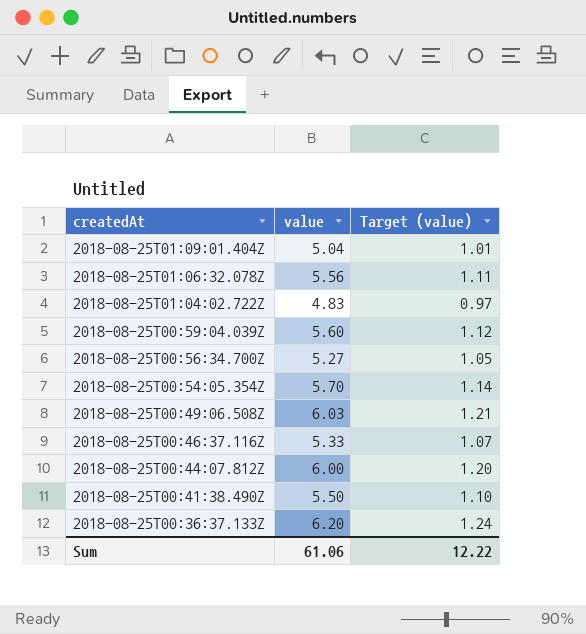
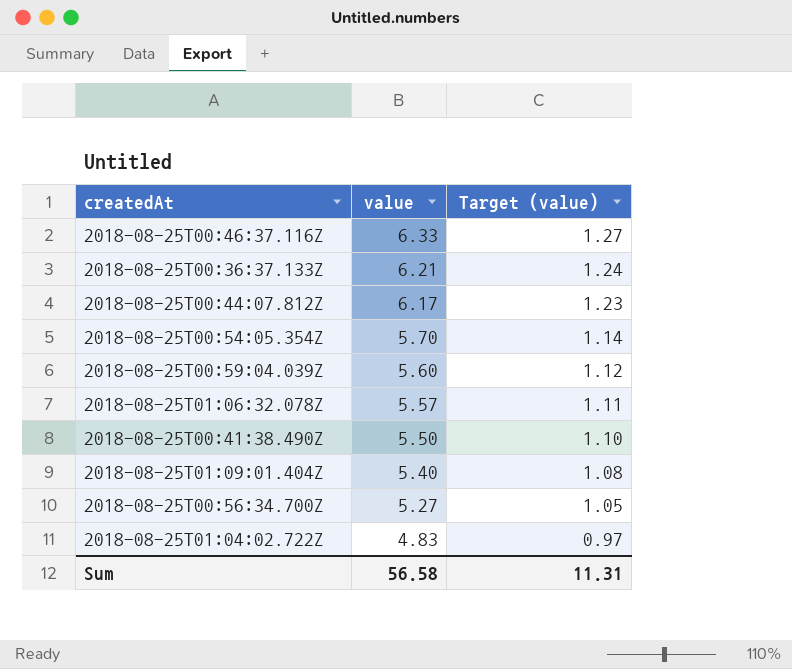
row order: createdAt descending -> value descending
row 2018-08-25T00:49:06.508Z: 6.03 | 1.21 -> none
2018-08-25T00:46:37.116Z | value: 5.33 -> 6.33
2018-08-25T00:46:37.116Z | Target (value): 1.07 -> 1.27
2018-08-25T00:36:37.133Z | value: 6.20 -> 6.21
2018-08-25T00:44:07.812Z | value: 6.00 -> 6.17
2018-08-25T00:44:07.812Z | Target (value): 1.20 -> 1.23
2018-08-25T01:06:32.078Z | value: 5.56 -> 5.57
2018-08-25T01:09:01.404Z | value: 5.04 -> 5.40
2018-08-25T01:09:01.404Z | Target (value): 1.01 -> 1.08
Sum | value: 61.06 -> 56.58
Sum | Target (value): 12.22 -> 11.31

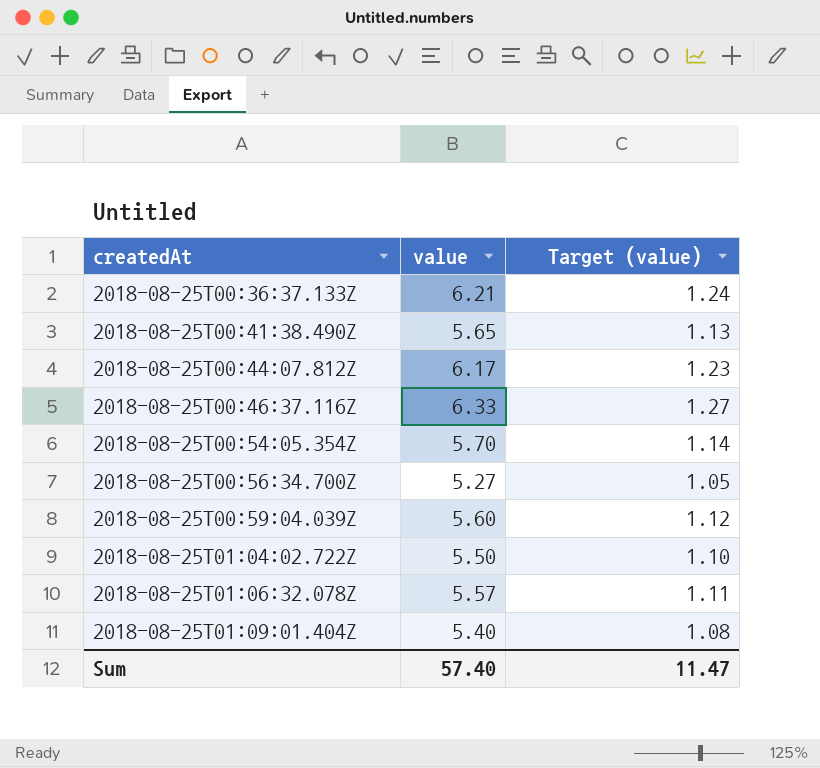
row order: value descending -> createdAt ascending
2018-08-25T00:41:38.490Z | value: 5.50 -> 5.65
2018-08-25T00:41:38.490Z | Target (value): 1.10 -> 1.13
2018-08-25T01:04:02.722Z | value: 4.83 -> 5.50
2018-08-25T01:04:02.722Z | Target (value): 0.97 -> 1.10
Sum | value: 56.58 -> 57.40
Sum | Target (value): 11.31 -> 11.47

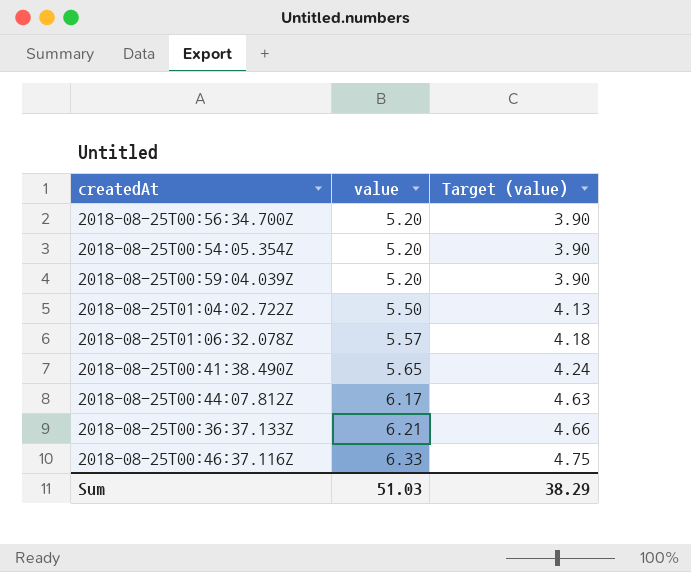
row order: createdAt ascending -> value ascending
column Target (value) | formula: [value] * 0.2 -> [value] * 0.75
row 2018-08-25T01:09:01.404Z: 5.40 | 1.08 -> none
2018-08-25T00:56:34.700Z | value: 5.27 -> 5.20
2018-08-25T00:54:05.354Z | value: 5.70 -> 5.20
2018-08-25T00:59:04.039Z | value: 5.60 -> 5.20
Sum | value: 57.40 -> 51.03
Sum | Target (value): 11.47 -> 38.29

